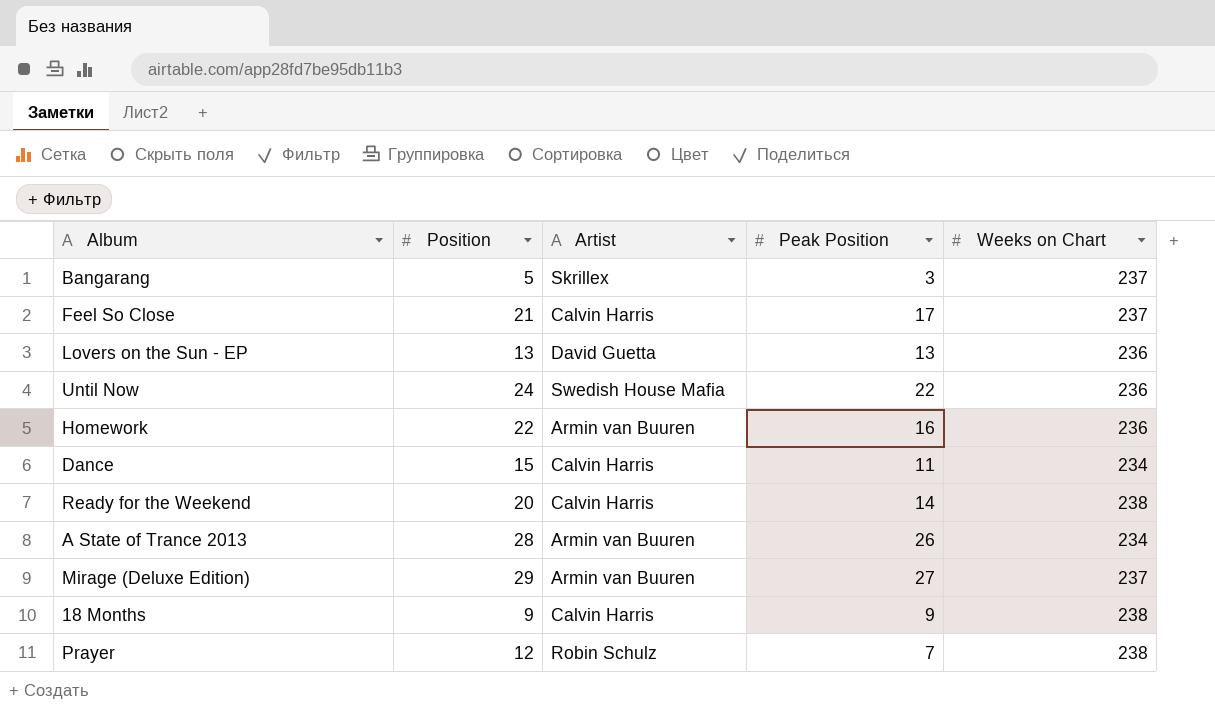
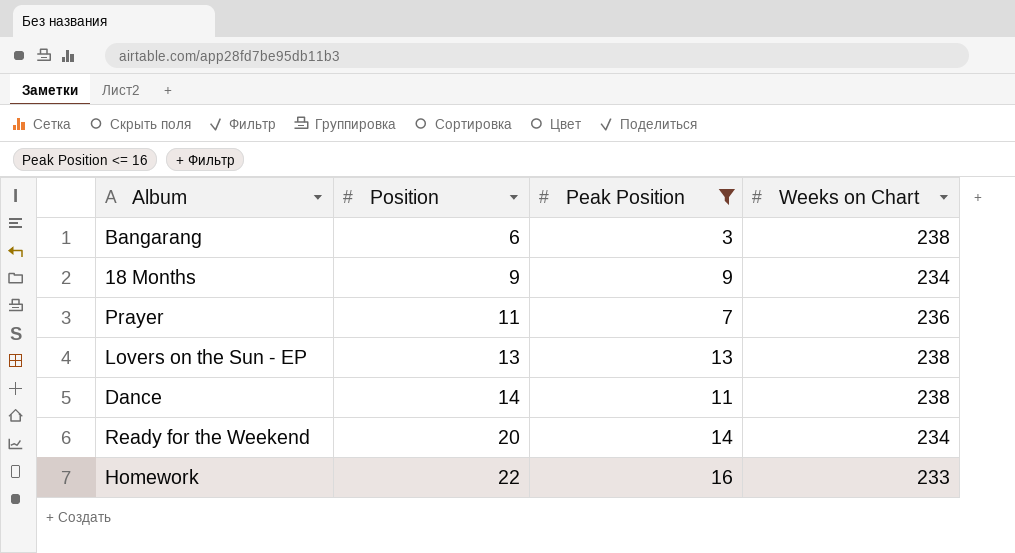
filter: none -> Peak Position <= 16
row order: none -> Position ascending
column Artist | position: 3 -> none
Bangarang | Position: 5 -> 6
Bangarang | Weeks on Chart: 237 -> 238
18 Months | Weeks on Chart: 238 -> 234
Prayer | Position: 12 -> 11
Prayer | Weeks on Chart: 238 -> 236
Lovers on the Sun - EP | Weeks on Chart: 236 -> 238
Dance | Position: 15 -> 14
Dance | Weeks on Chart: 234 -> 238
Ready for the Weekend | Weeks on Chart: 238 -> 234
Homework | Weeks on Chart: 236 -> 233

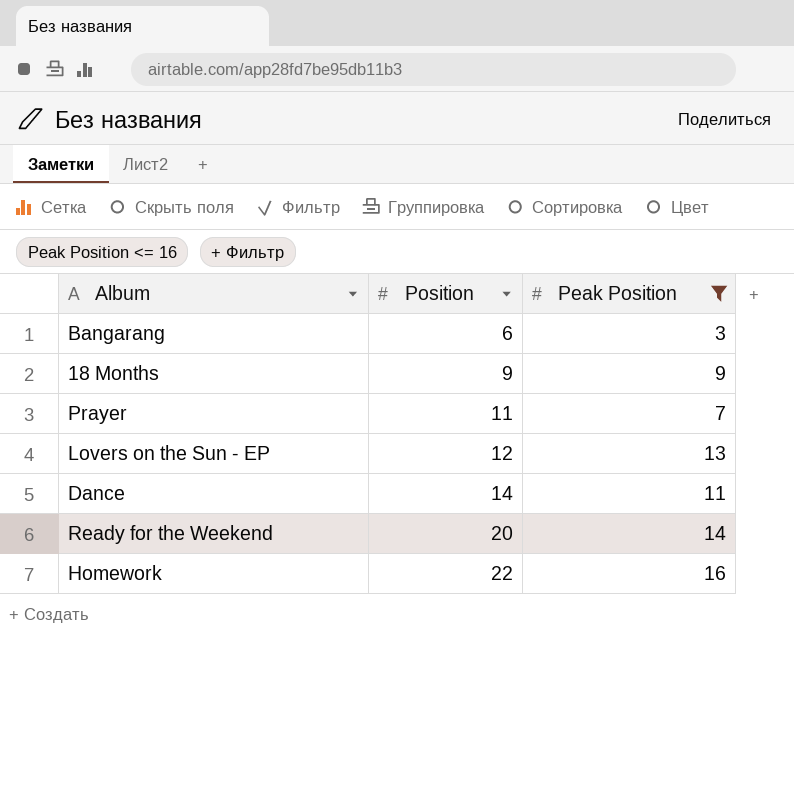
column Weeks on Chart | position: 4 -> none
Lovers on the Sun - EP | Position: 13 -> 12

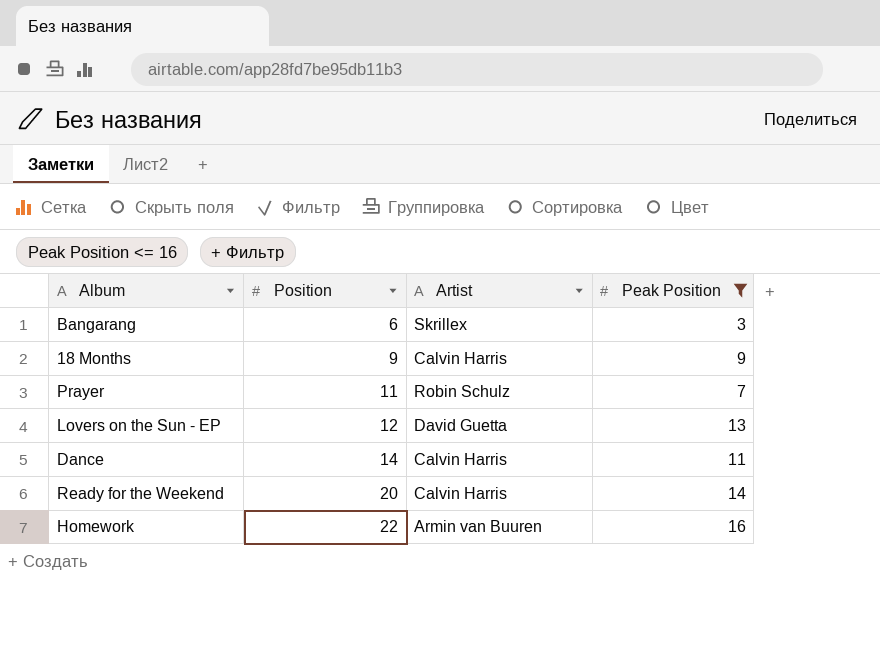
column Artist | position: none -> 3

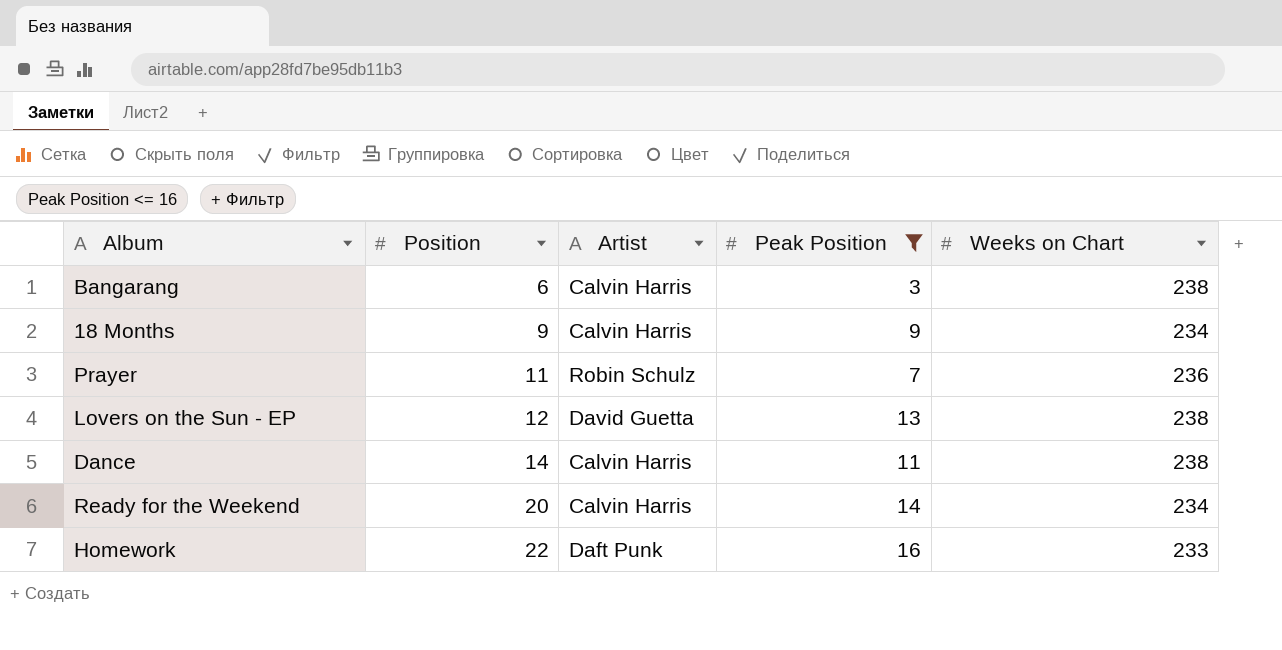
column Weeks on Chart | position: none -> 5
Bangarang | Artist: Skrillex -> Calvin Harris
Homework | Artist: Armin van Buuren -> Daft Punk

